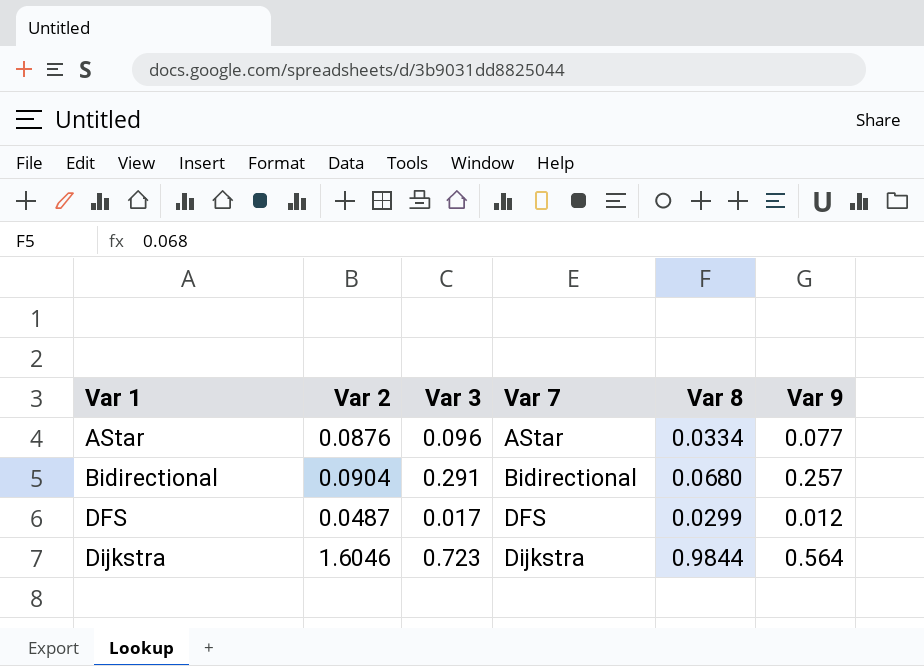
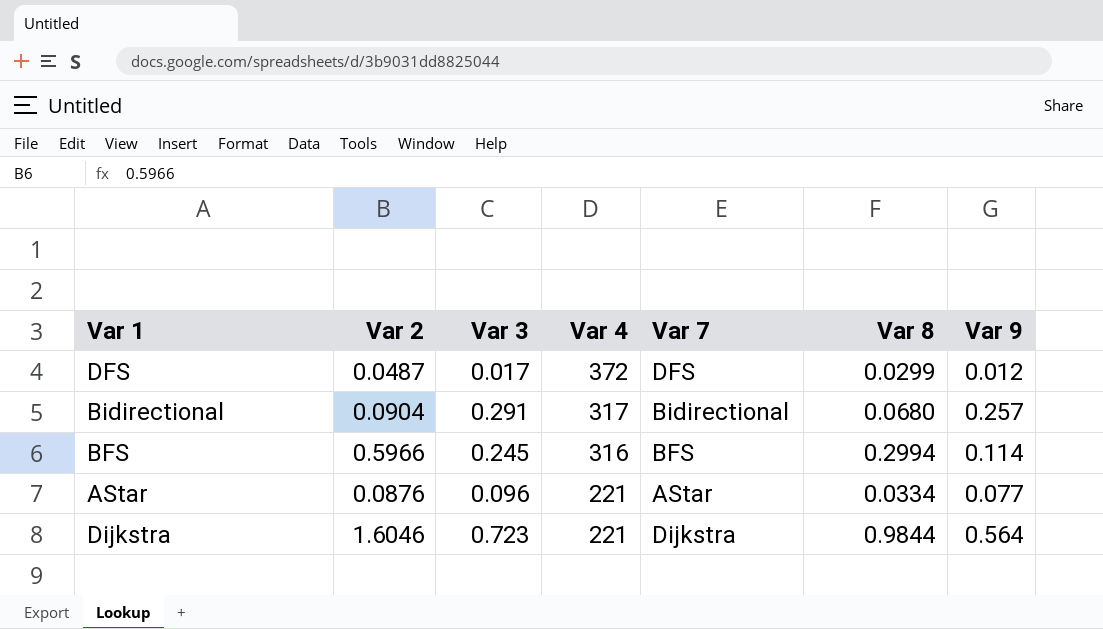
row order: Var 1 ascending -> Var 4 descending
column Var 4 | position: none -> 4
row BFS: none -> 0.5966 | 0.245 | 316 | BFS | 0.2994 | 0.114

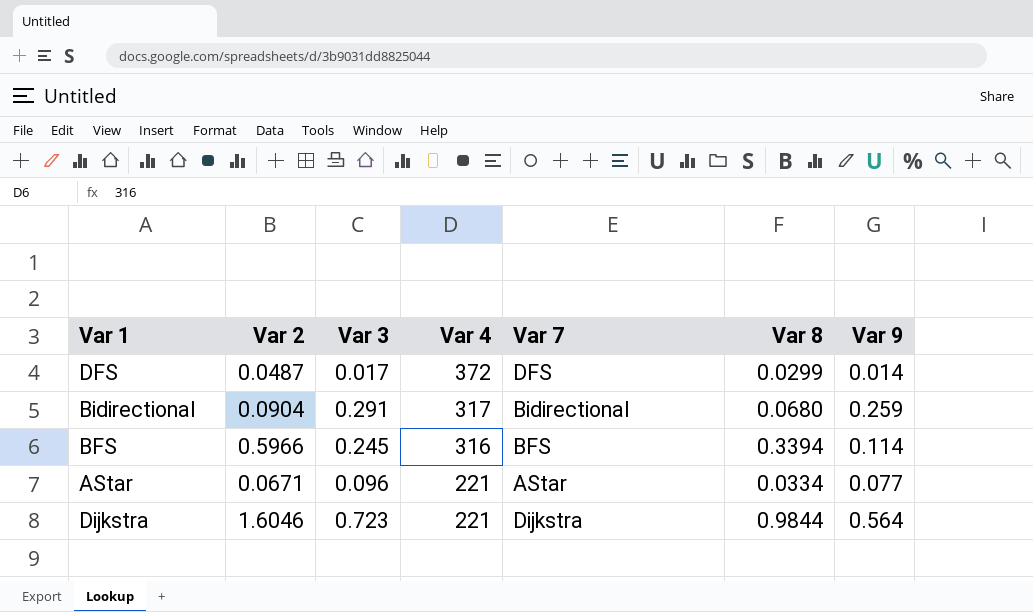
DFS | Var 9: 0.012 -> 0.014
Bidirectional | Var 9: 0.257 -> 0.259
BFS | Var 8: 0.2994 -> 0.3394
AStar | Var 2: 0.0876 -> 0.0671

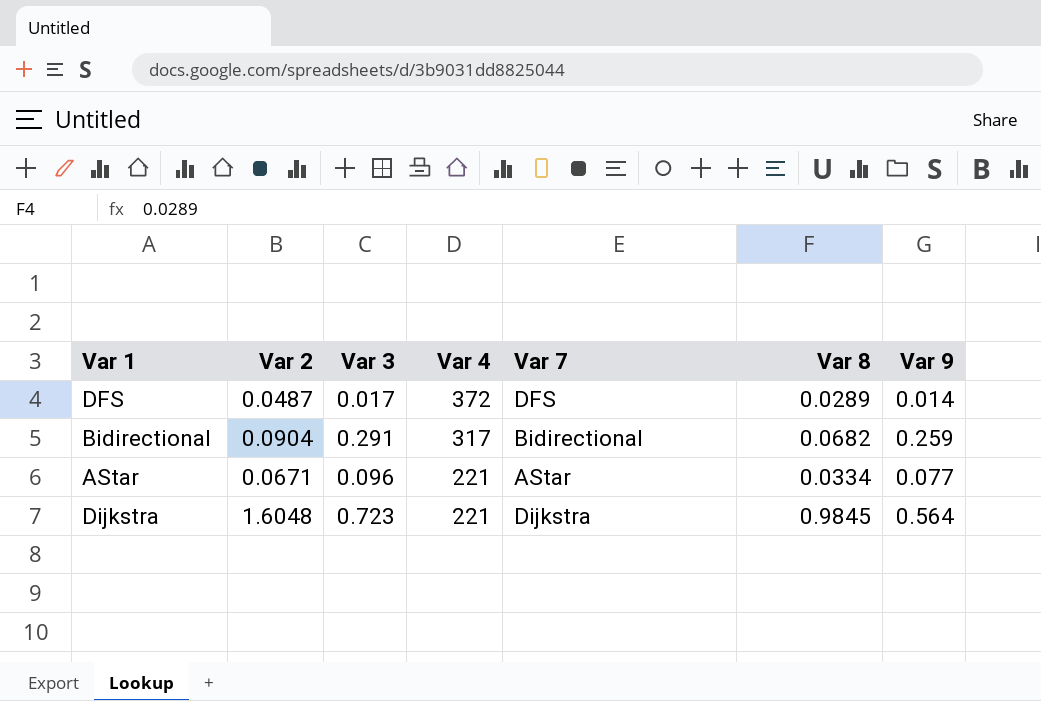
row BFS: 0.5966 | 0.245 | 316 | BFS | 0.3394 | 0.114 -> none
DFS | Var 8: 0.0299 -> 0.0289
Bidirectional | Var 8: 0.0680 -> 0.0682
Dijkstra | Var 2: 1.6046 -> 1.6048
Dijkstra | Var 8: 0.9844 -> 0.9845

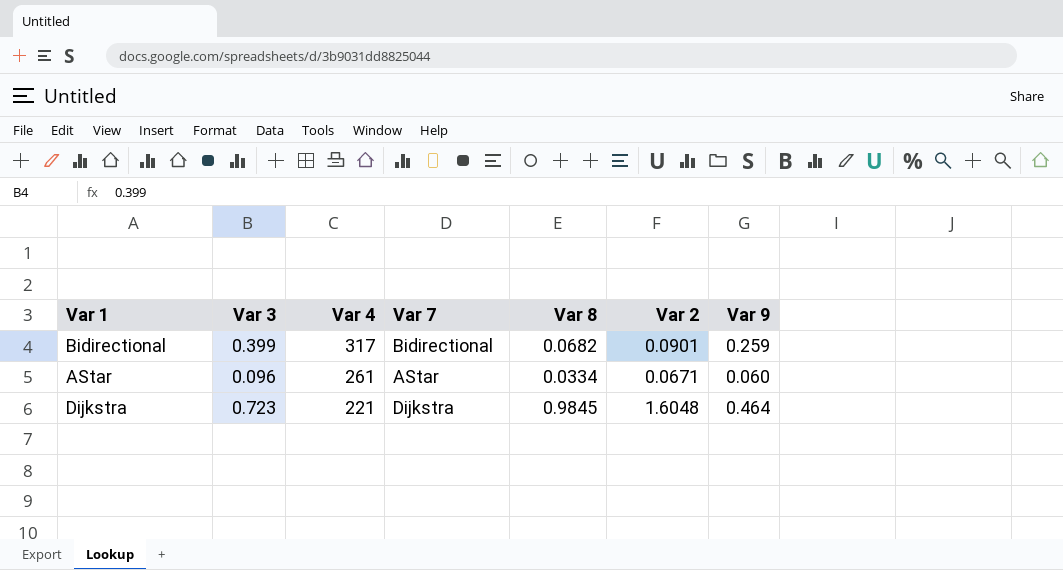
column Var 2 | position: 2 -> 6
row DFS: 0.0487 | 0.017 | 372 | DFS | 0.0289 | 0.014 -> none
Bidirectional | Var 3: 0.291 -> 0.399
Bidirectional | Var 2: 0.0904 -> 0.0901
AStar | Var 4: 221 -> 261
AStar | Var 9: 0.077 -> 0.060
Dijkstra | Var 9: 0.564 -> 0.464

